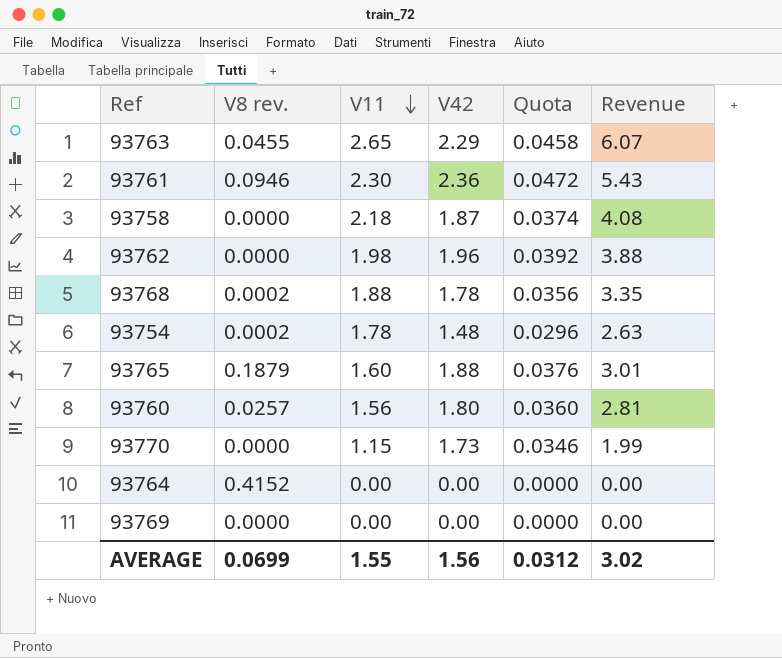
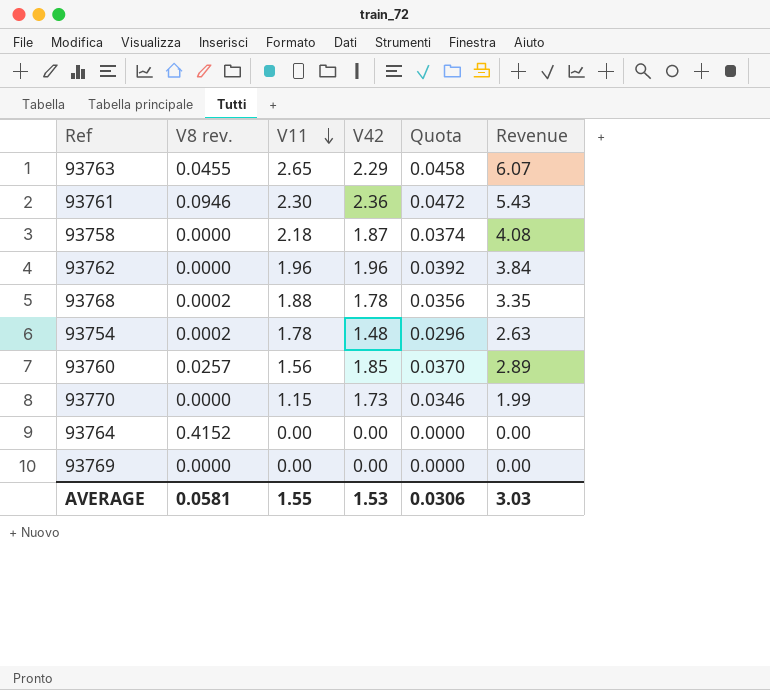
row 93765: 0.1879 | 1.60 | 1.88 | 0.0376 | 3.01 -> none
93762 | V11: 1.98 -> 1.96
93762 | Revenue: 3.88 -> 3.84
93760 | V42: 1.80 -> 1.85
93760 | Quota: 0.0360 -> 0.0370
93760 | Revenue: 2.81 -> 2.89
AVERAGE | V8 rev.: 0.0699 -> 0.0581
AVERAGE | V42: 1.56 -> 1.53
AVERAGE | Quota: 0.0312 -> 0.0306
AVERAGE | Revenue: 3.02 -> 3.03

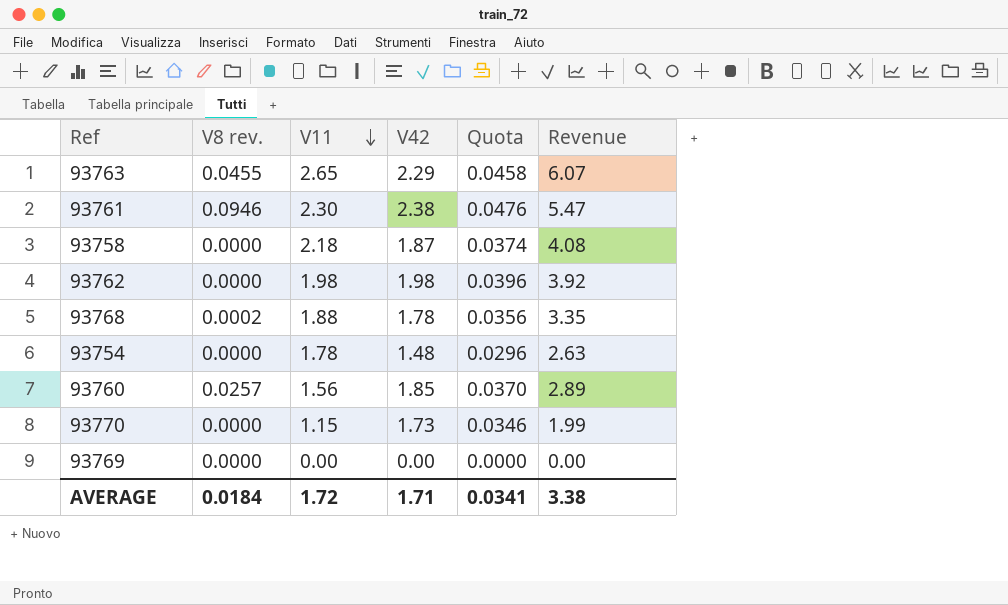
row 93764: 0.4152 | 0.00 | 0.00 | 0.0000 | 0.00 -> none
93761 | V42: 2.36 -> 2.38
93761 | Quota: 0.0472 -> 0.0476
93761 | Revenue: 5.43 -> 5.47
93762 | V11: 1.96 -> 1.98
93762 | V42: 1.96 -> 1.98
93762 | Quota: 0.0392 -> 0.0396
93762 | Revenue: 3.84 -> 3.92
93754 | V8 rev.: 0.0002 -> 0.0000
AVERAGE | V8 rev.: 0.0581 -> 0.0184
AVERAGE | V11: 1.55 -> 1.72
AVERAGE | V42: 1.53 -> 1.71
AVERAGE | Quota: 0.0306 -> 0.0341
AVERAGE | Revenue: 3.03 -> 3.38

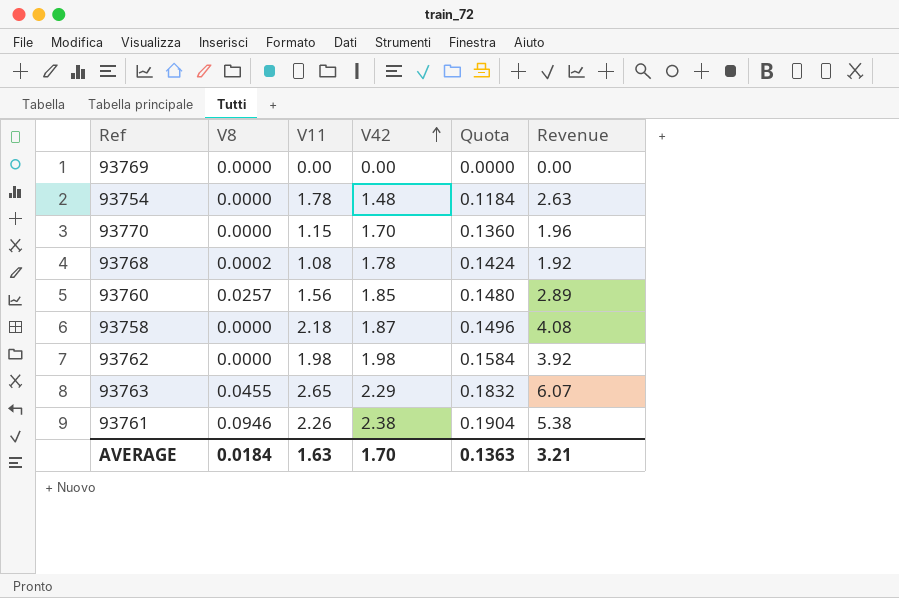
row order: V11 descending -> V42 ascending
column name: V8 rev. -> V8
column Quota | formula: [V42] * 0.02 -> [V42] * 0.08
93770 | V42: 1.73 -> 1.70
93770 | Revenue: 1.99 -> 1.96
93768 | V11: 1.88 -> 1.08
93768 | Revenue: 3.35 -> 1.92
93761 | V11: 2.30 -> 2.26
93761 | Revenue: 5.47 -> 5.38
AVERAGE | V11: 1.72 -> 1.63
AVERAGE | V42: 1.71 -> 1.70
AVERAGE | Quota: 0.0341 -> 0.1363
AVERAGE | Revenue: 3.38 -> 3.21

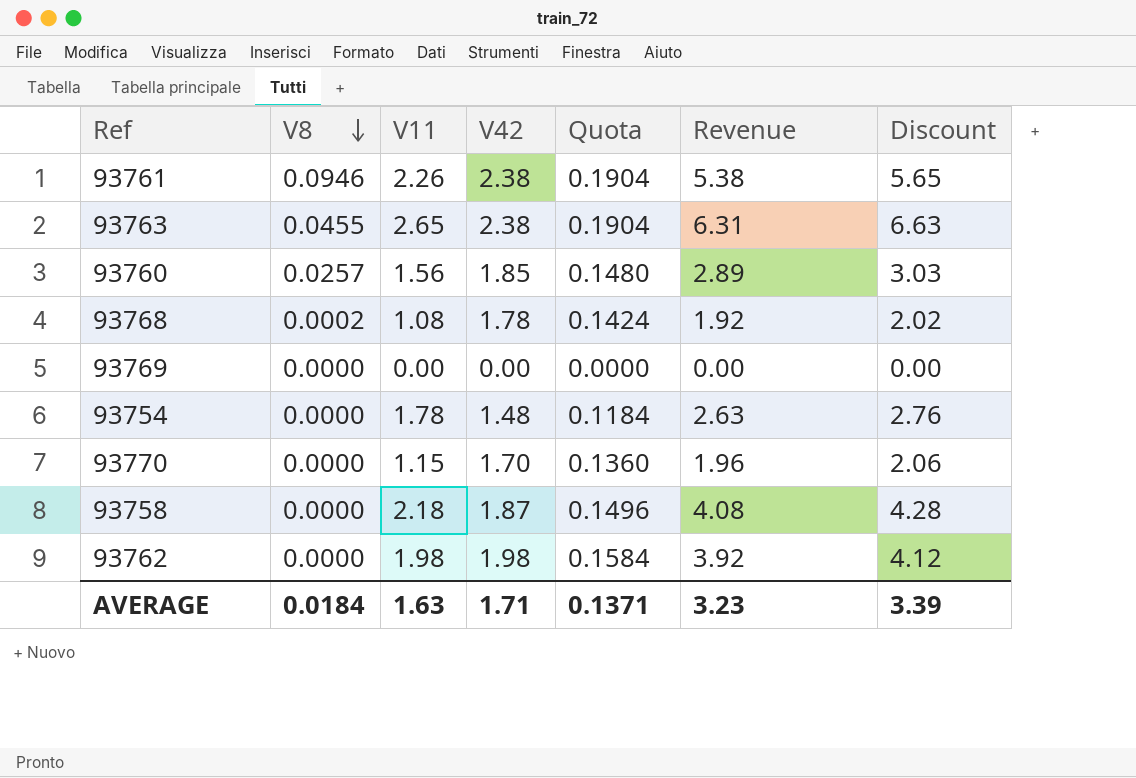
row order: V42 ascending -> V8 descending
column Discount | formula: none -> [Revenue] * 1.05
93763 | V42: 2.29 -> 2.38
93763 | Quota: 0.1832 -> 0.1904
93763 | Revenue: 6.07 -> 6.31
AVERAGE | V42: 1.70 -> 1.71
AVERAGE | Quota: 0.1363 -> 0.1371
AVERAGE | Revenue: 3.21 -> 3.23

